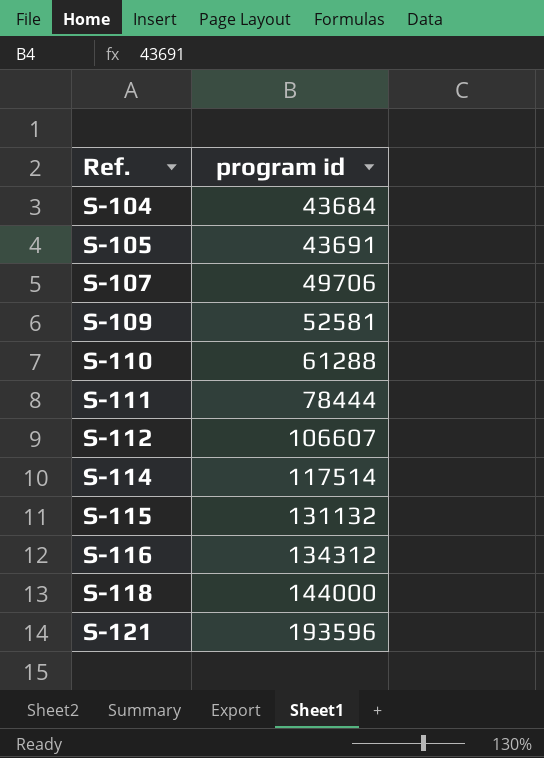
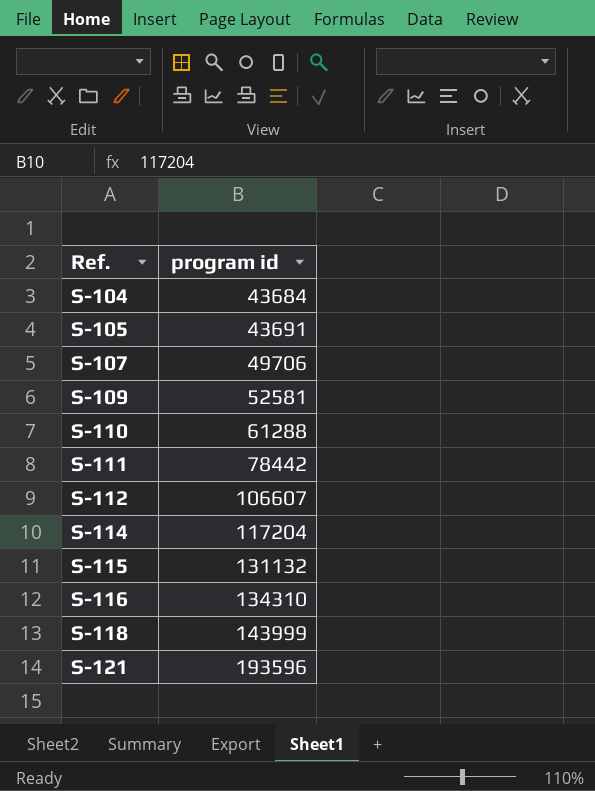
S-111 | program id: 78444 -> 78442
S-114 | program id: 117514 -> 117204
S-116 | program id: 134312 -> 134310
S-118 | program id: 144000 -> 143999

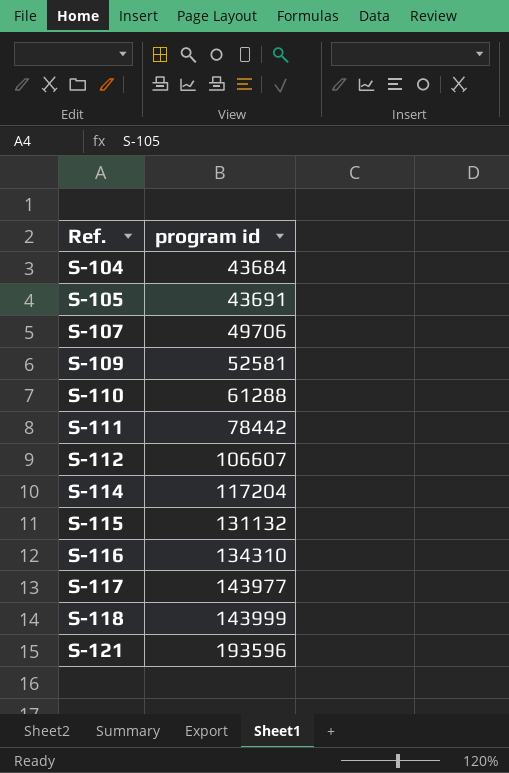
row S-117: none -> 143977

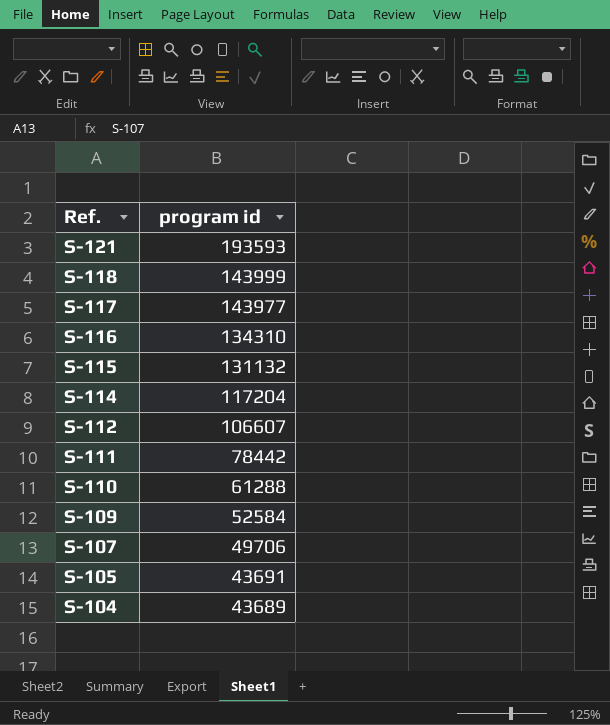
row order: Ref. ascending -> Ref. descending
S-121 | program id: 193596 -> 193593
S-109 | program id: 52581 -> 52584
S-104 | program id: 43684 -> 43689

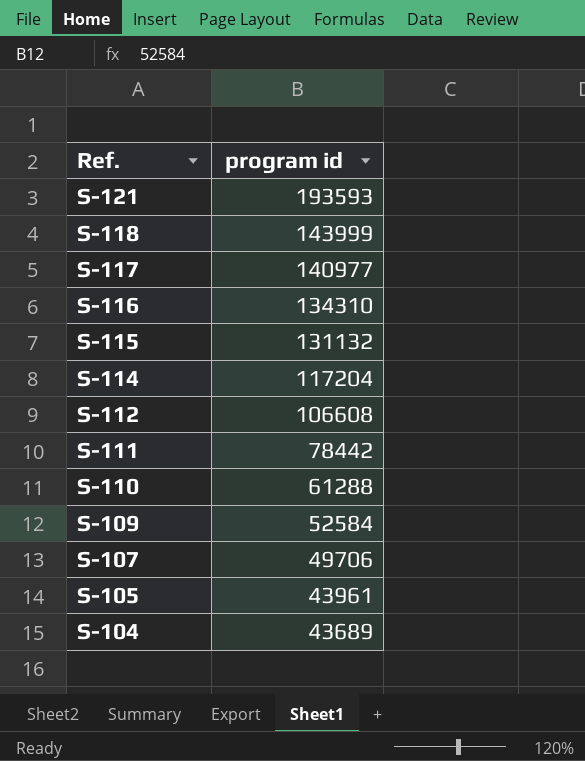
S-117 | program id: 143977 -> 140977
S-112 | program id: 106607 -> 106608
S-105 | program id: 43691 -> 43961

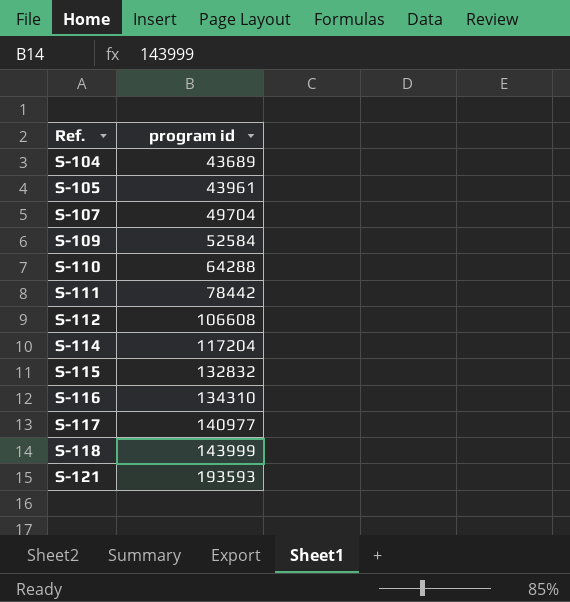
row order: Ref. descending -> Ref. ascending
S-107 | program id: 49706 -> 49704
S-110 | program id: 61288 -> 64288
S-115 | program id: 131132 -> 132832

